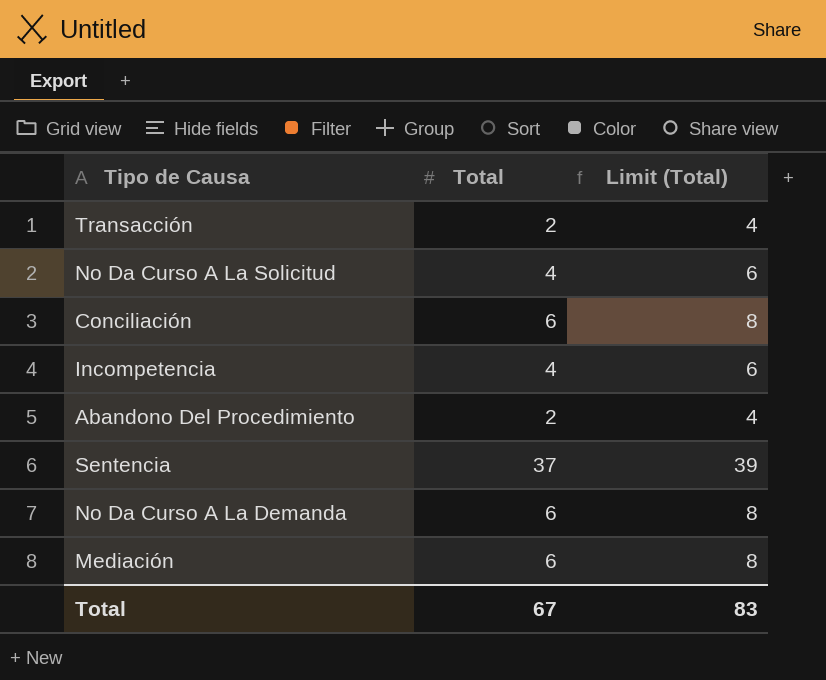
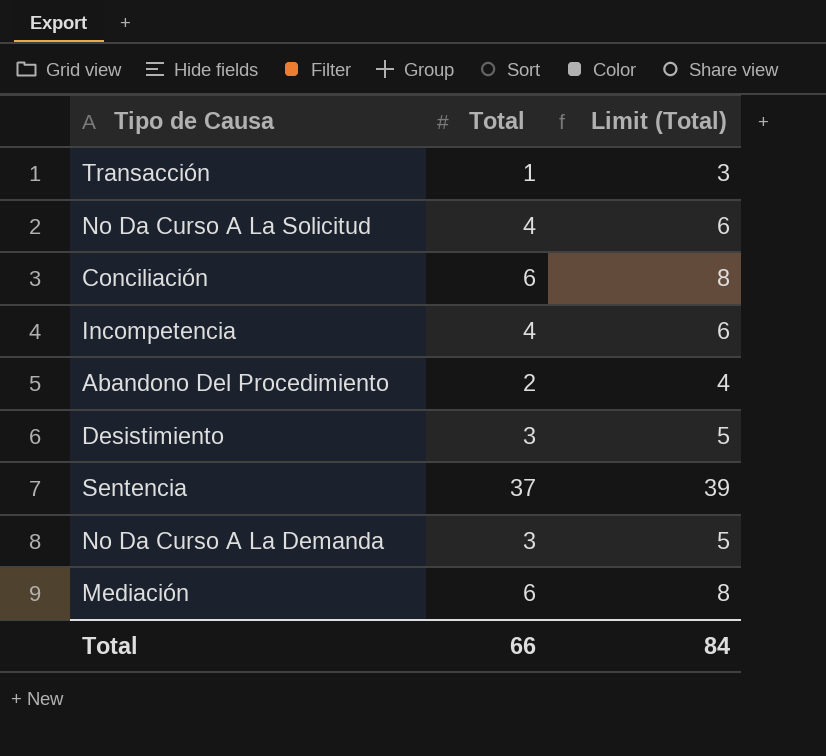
Transacción | Total: 2 -> 1
Transacción | Limit (Total): 4 -> 3
row Desistimiento: none -> 3 | 5
No Da Curso A La Demanda | Total: 6 -> 3
No Da Curso A La Demanda | Limit (Total): 8 -> 5
Total | Total: 67 -> 66
Total | Limit (Total): 83 -> 84

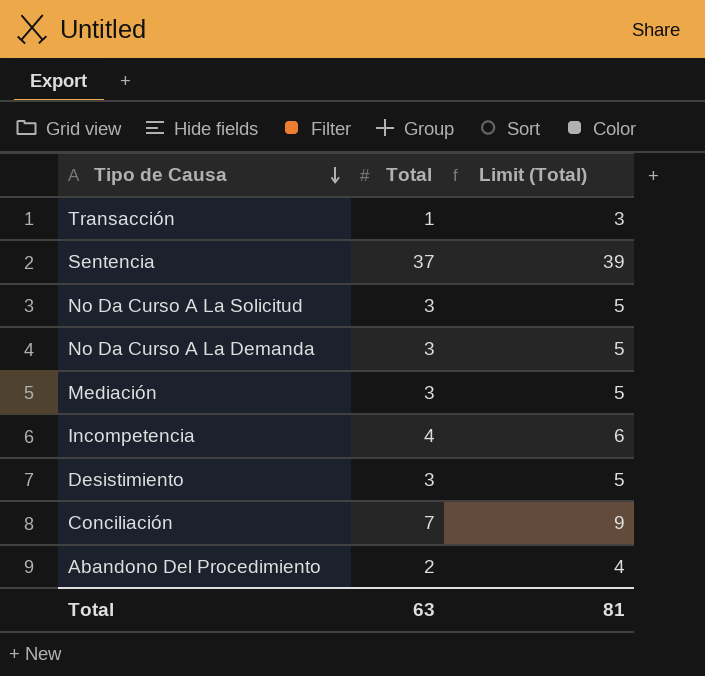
row order: none -> Tipo de Causa descending
No Da Curso A La Solicitud | Total: 4 -> 3
No Da Curso A La Solicitud | Limit (Total): 6 -> 5
Mediación | Total: 6 -> 3
Mediación | Limit (Total): 8 -> 5
Conciliación | Total: 6 -> 7
Conciliación | Limit (Total): 8 -> 9
Total | Total: 66 -> 63
Total | Limit (Total): 84 -> 81

